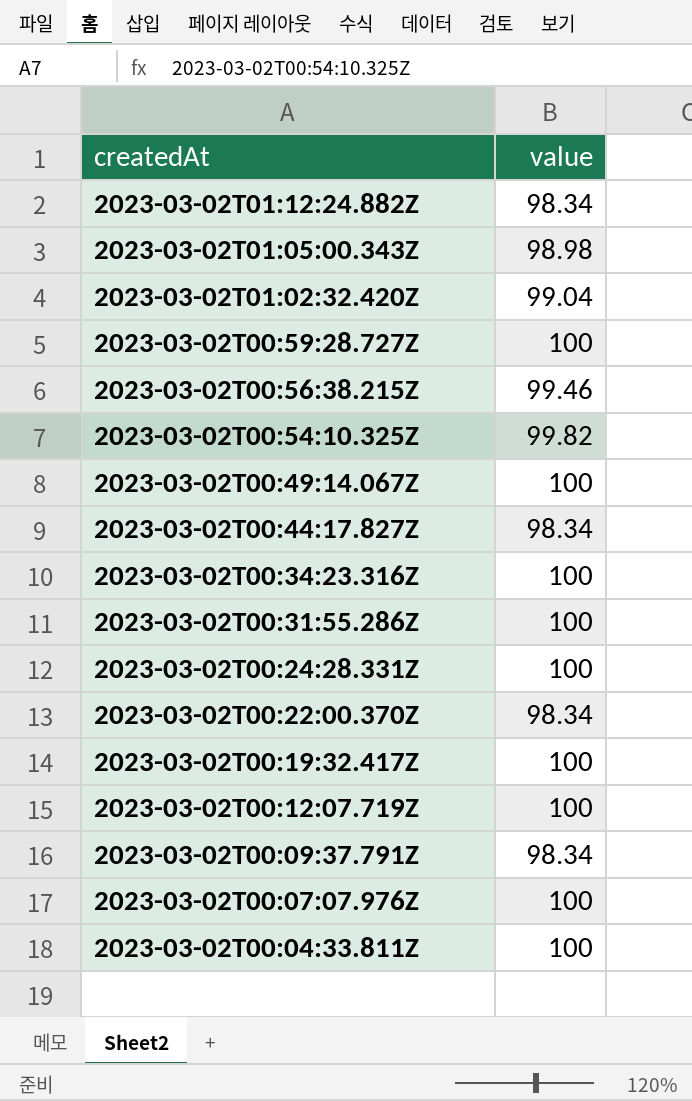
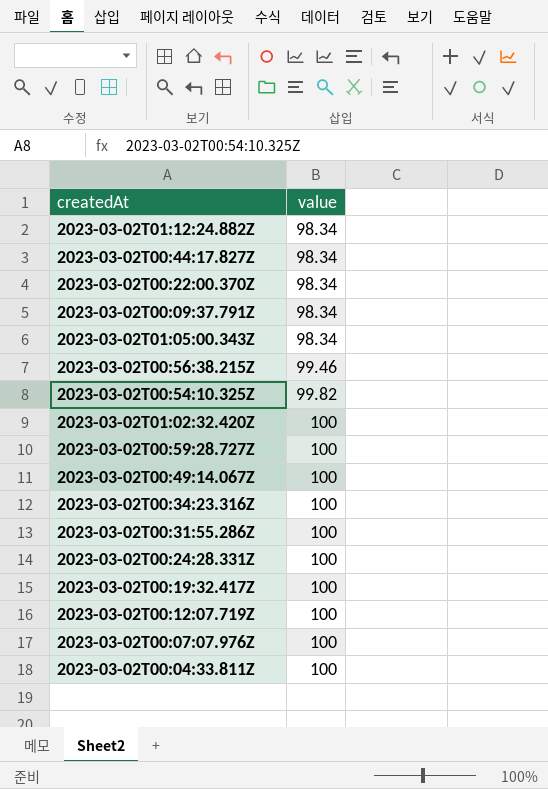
row order: createdAt descending -> value ascending
2023-03-02T01:05:00.343Z | value: 98.98 -> 98.34
2023-03-02T01:02:32.420Z | value: 99.04 -> 100

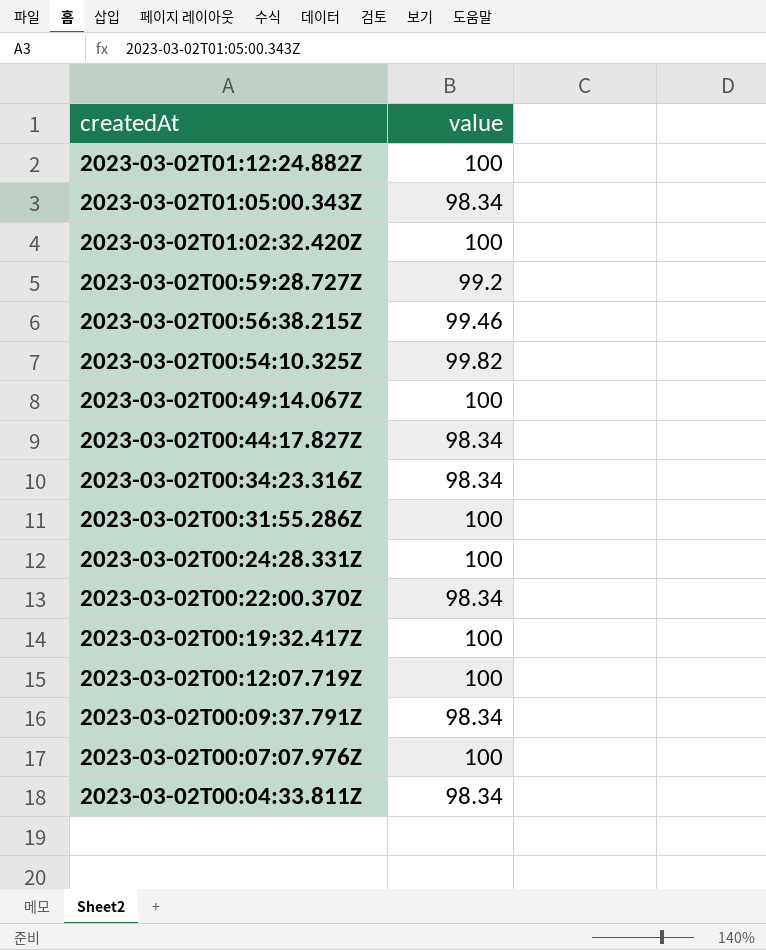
row order: value ascending -> createdAt descending
2023-03-02T01:12:24.882Z | value: 98.34 -> 100
2023-03-02T00:59:28.727Z | value: 100 -> 99.2
2023-03-02T00:34:23.316Z | value: 100 -> 98.34
2023-03-02T00:04:33.811Z | value: 100 -> 98.34

